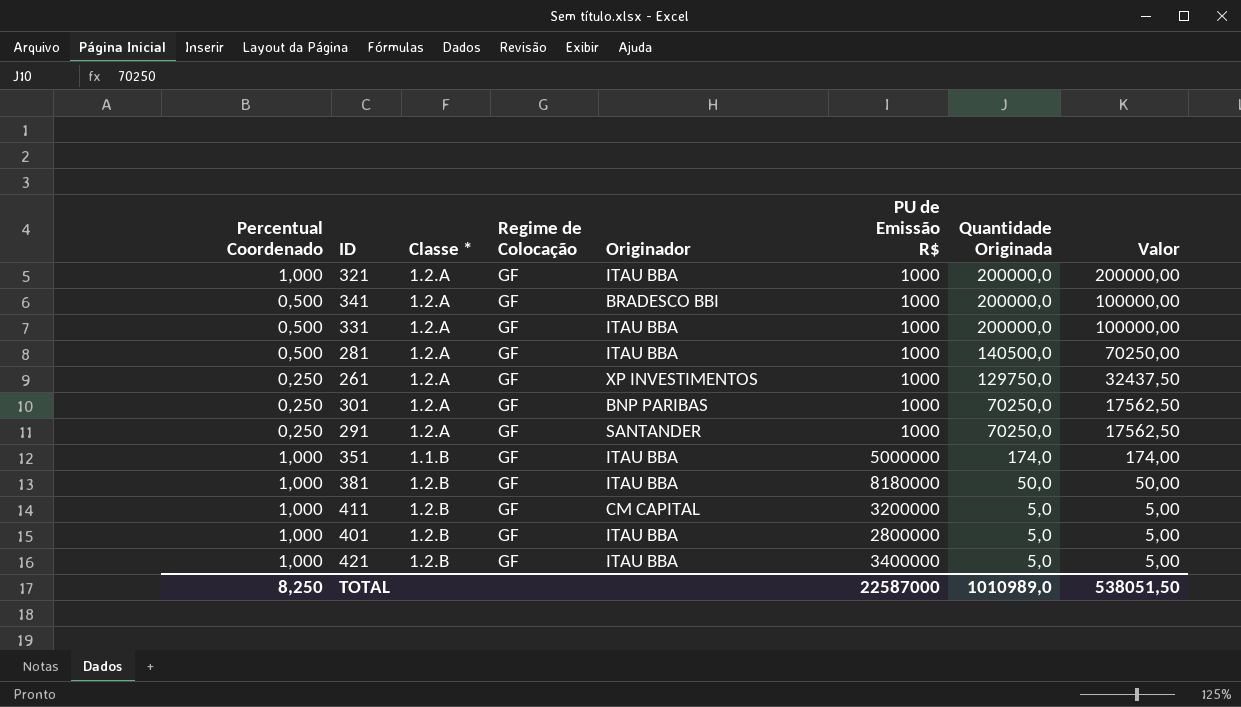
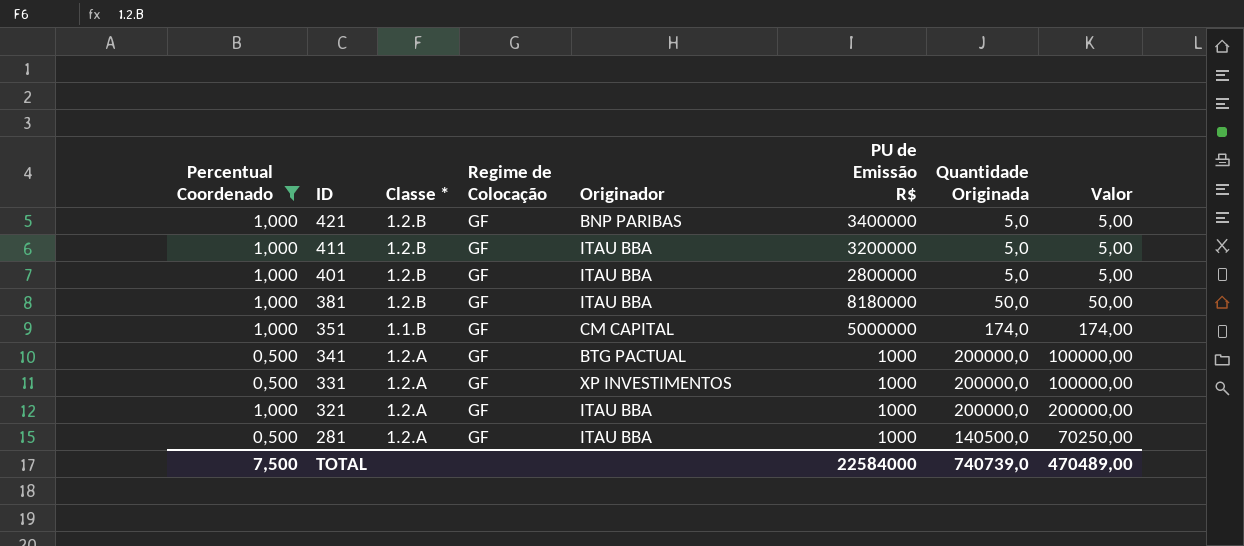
filter: none -> Percentual Coordenado != 0,250
row order: Quantidade Originada descending -> ID descending
421 | Originador: ITAU BBA -> BNP PARIBAS
411 | Originador: CM CAPITAL -> ITAU BBA
351 | Originador: ITAU BBA -> CM CAPITAL
341 | Originador: BRADESCO BBI -> BTG PACTUAL
331 | Originador: ITAU BBA -> XP INVESTIMENTOS
TOTAL | Percentual Coordenado: 8,250 -> 7,500
TOTAL | PU de Emissão R$: 22587000 -> 22584000
TOTAL | Quantidade Originada: 1010989,0 -> 740739,0
TOTAL | Valor: 538051,50 -> 470489,00

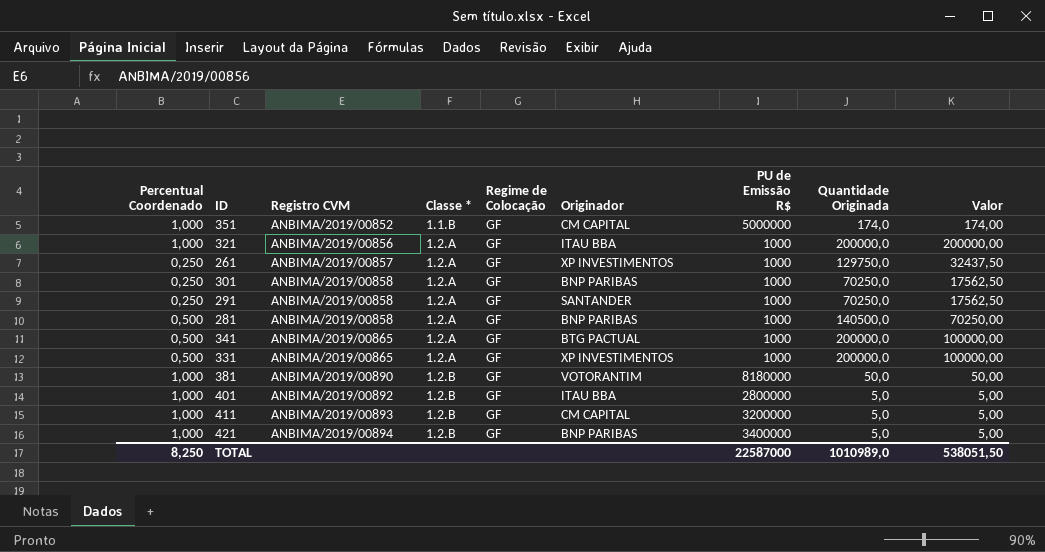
filter: Percentual Coordenado != 0,250 -> none
row order: ID descending -> Registro CVM ascending
column Registro CVM | position: none -> 3
281 | Originador: ITAU BBA -> BNP PARIBAS
381 | Originador: ITAU BBA -> VOTORANTIM
411 | Originador: ITAU BBA -> CM CAPITAL
TOTAL | Percentual Coordenado: 7,500 -> 8,250
TOTAL | PU de Emissão R$: 22584000 -> 22587000
TOTAL | Quantidade Originada: 740739,0 -> 1010989,0
TOTAL | Valor: 470489,00 -> 538051,50

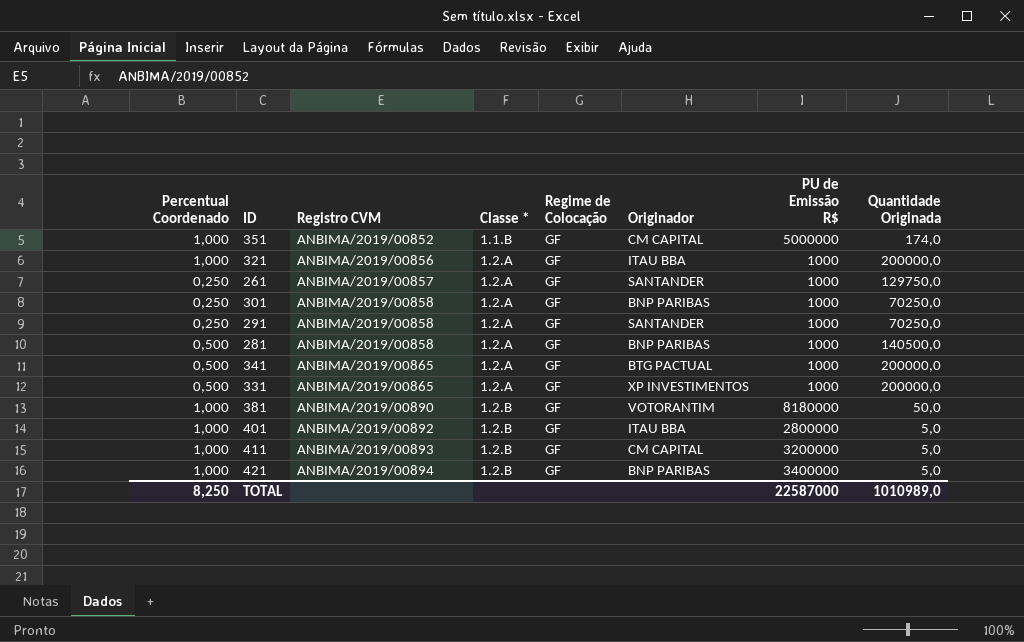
column Valor | formula: [Percentual Coordenado] * [Quantidade Originada] -> none
261 | Originador: XP INVESTIMENTOS -> SANTANDER

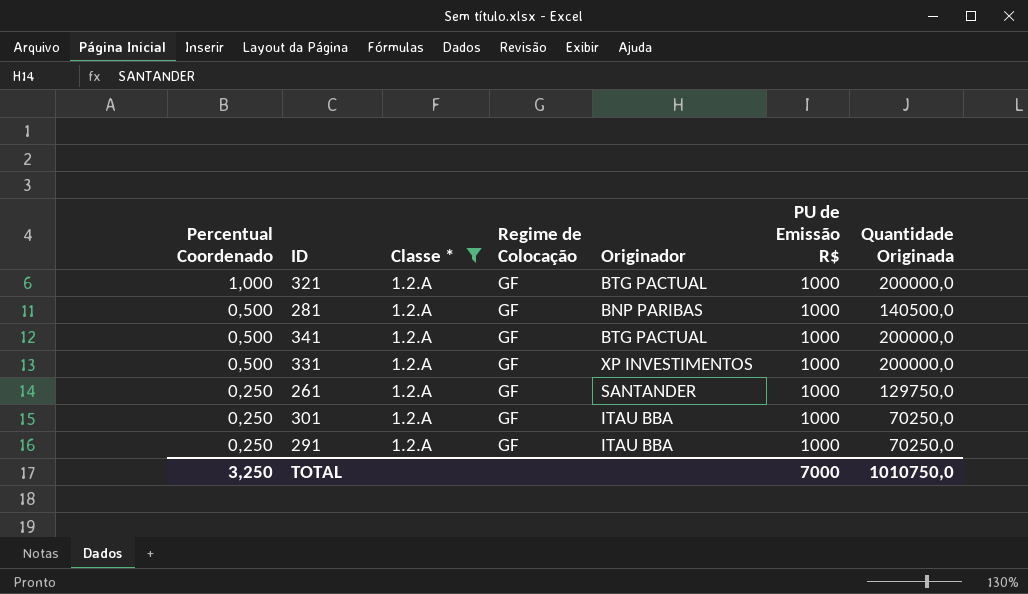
filter: none -> Classe * = 1.2.A
row order: Registro CVM ascending -> Percentual Coordenado descending
column Registro CVM | position: 3 -> none
321 | Originador: ITAU BBA -> BTG PACTUAL
301 | Originador: BNP PARIBAS -> ITAU BBA
291 | Originador: SANTANDER -> ITAU BBA
TOTAL | Percentual Coordenado: 8,250 -> 3,250
TOTAL | PU de Emissão R$: 22587000 -> 7000
TOTAL | Quantidade Originada: 1010989,0 -> 1010750,0

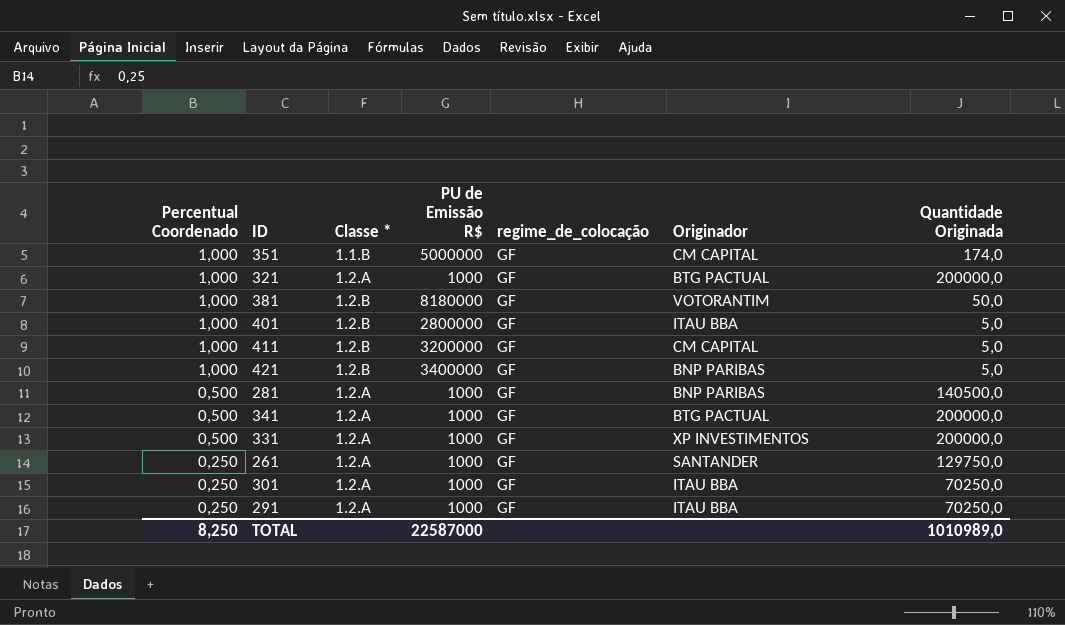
filter: Classe * = 1.2.A -> none
column PU de Emissão R$ | position: 6 -> 4
column name: Regime de Colocação -> regime_de_colocação
TOTAL | Percentual Coordenado: 3,250 -> 8,250
TOTAL | PU de Emissão R$: 7000 -> 22587000
TOTAL | Quantidade Originada: 1010750,0 -> 1010989,0

